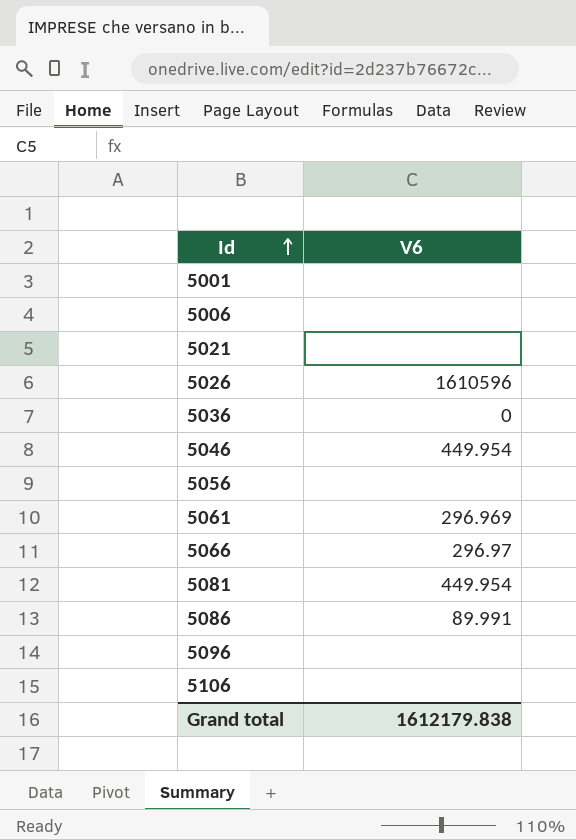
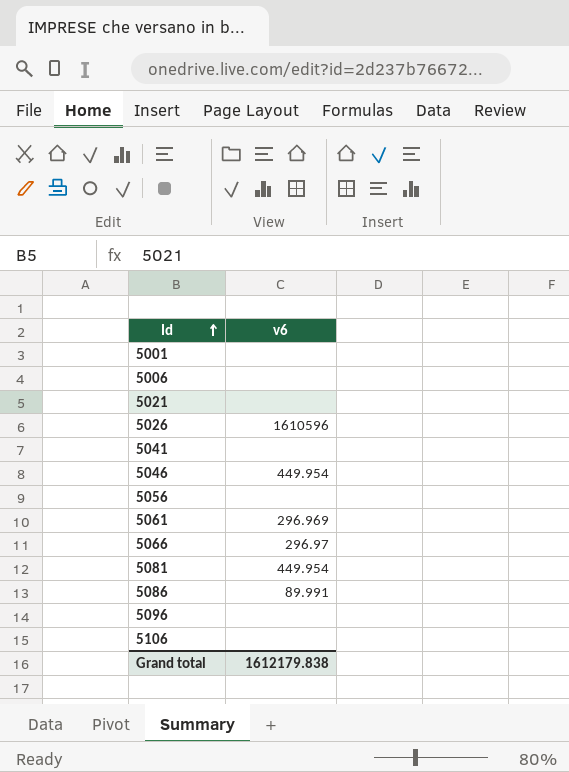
column name: V6 -> v6
row 5036: 0 -> none
row 5041: none -> none

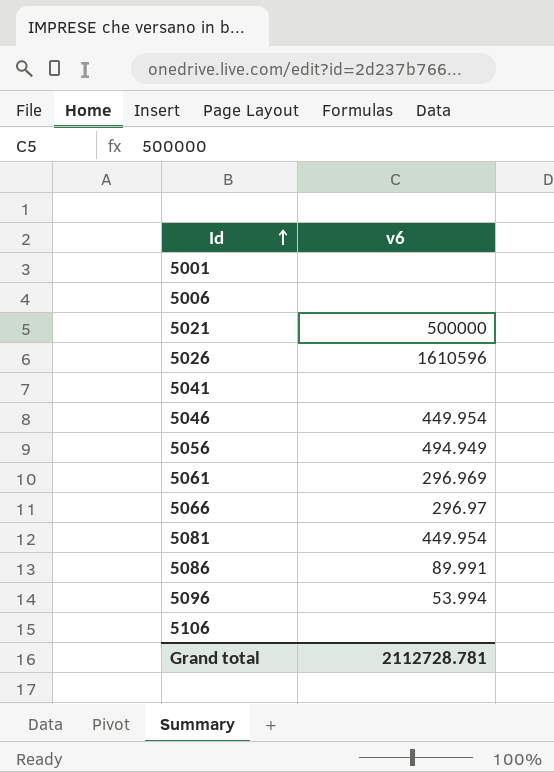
5021 | v6: none -> 500000
5056 | v6: none -> 494.949
5096 | v6: none -> 53.994
Grand total | v6: 1612179.838 -> 2112728.781

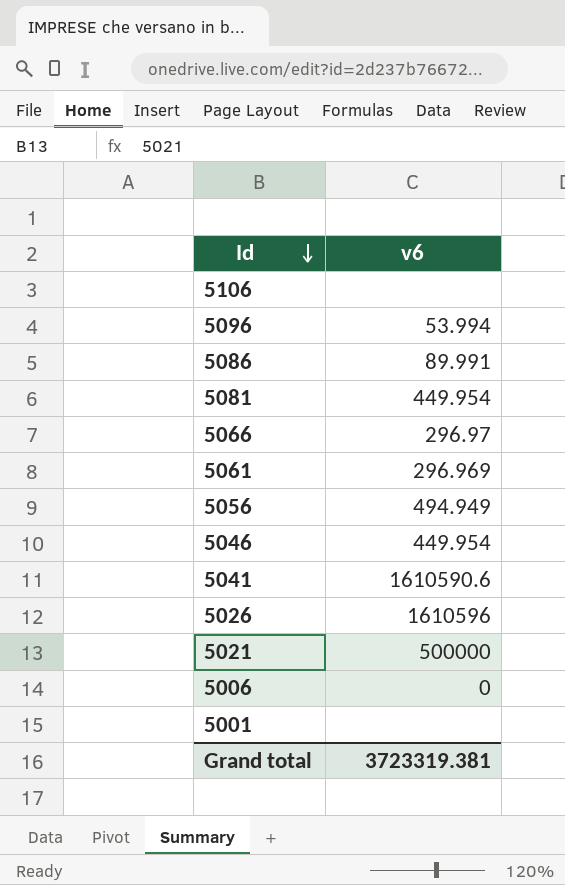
row order: Id ascending -> Id descending
5041 | v6: none -> 1610590.6
5006 | v6: none -> 0
Grand total | v6: 2112728.781 -> 3723319.381

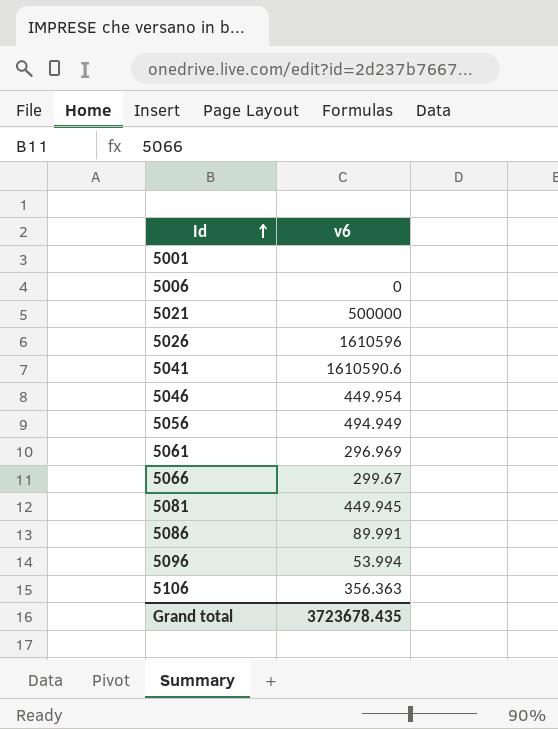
row order: Id descending -> Id ascending
5066 | v6: 296.97 -> 299.67
5081 | v6: 449.954 -> 449.945
5106 | v6: none -> 356.363
Grand total | v6: 3723319.381 -> 3723678.435

